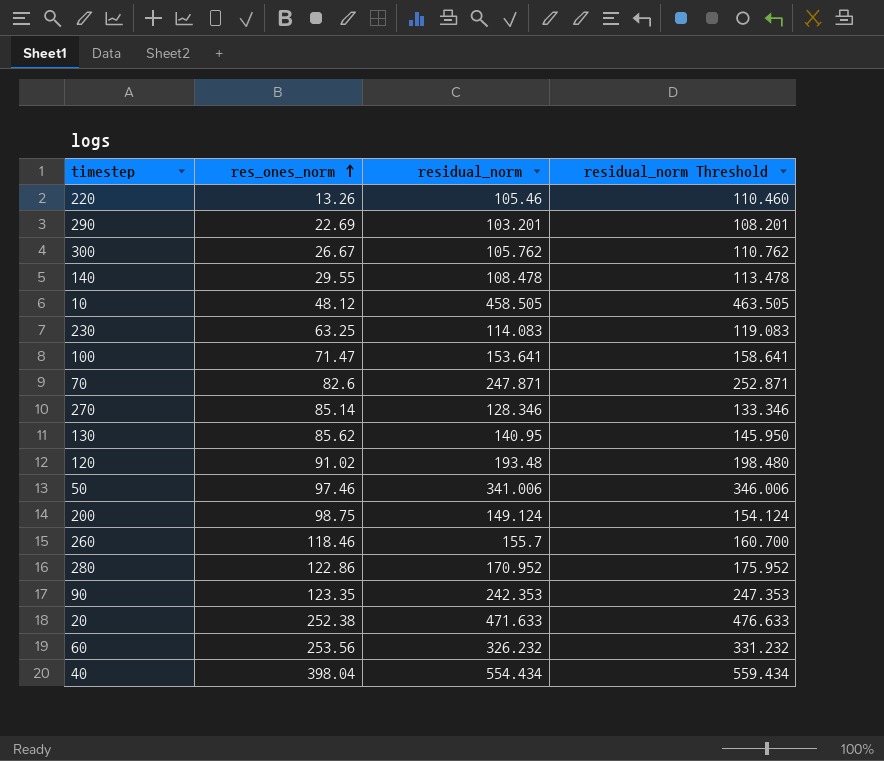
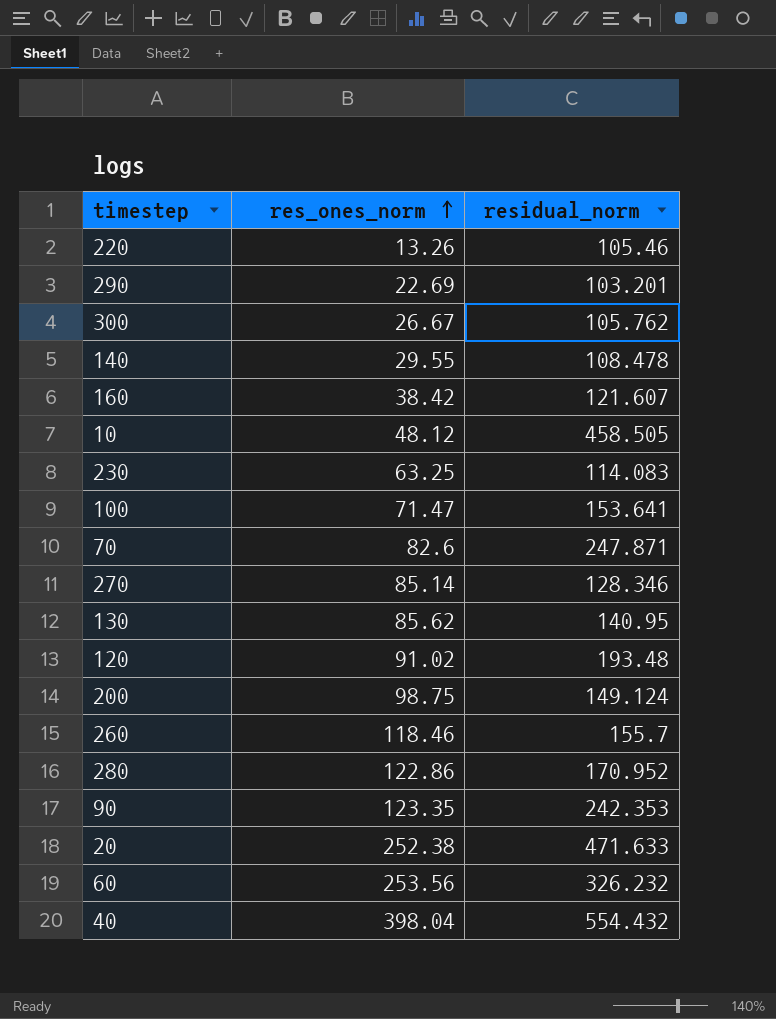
column residual_norm Threshold | formula: [residual_norm] + 5 -> none
row 50: 97.46 | 341.006 | 346.006 -> none
row 160: none -> 38.42 | 121.607
40 | residual_norm: 554.434 -> 554.432

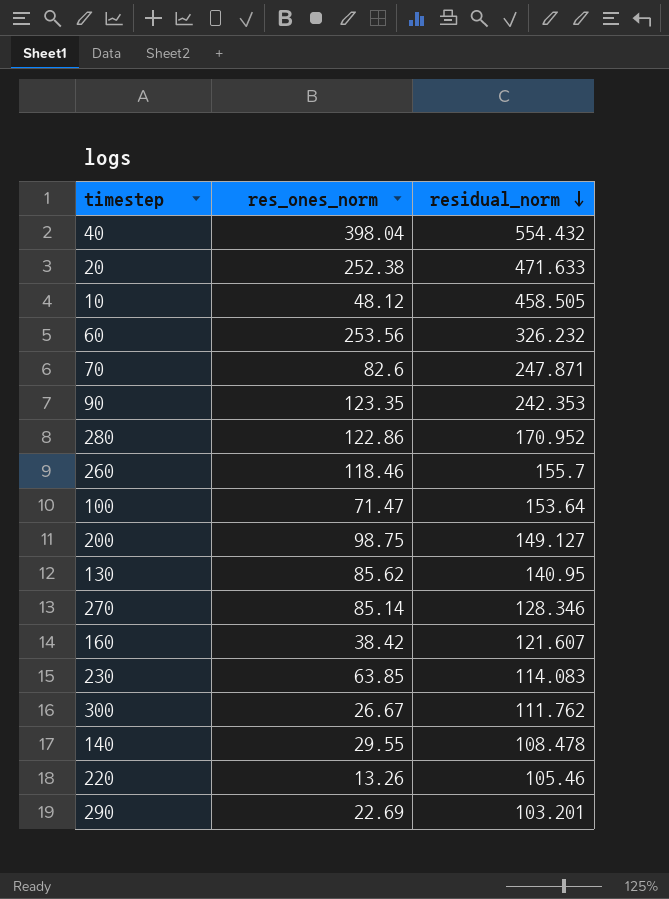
row order: res_ones_norm ascending -> residual_norm descending
row 120: 91.02 | 193.48 -> none
100 | residual_norm: 153.641 -> 153.64
200 | residual_norm: 149.124 -> 149.127
230 | res_ones_norm: 63.25 -> 63.85
300 | residual_norm: 105.762 -> 111.762

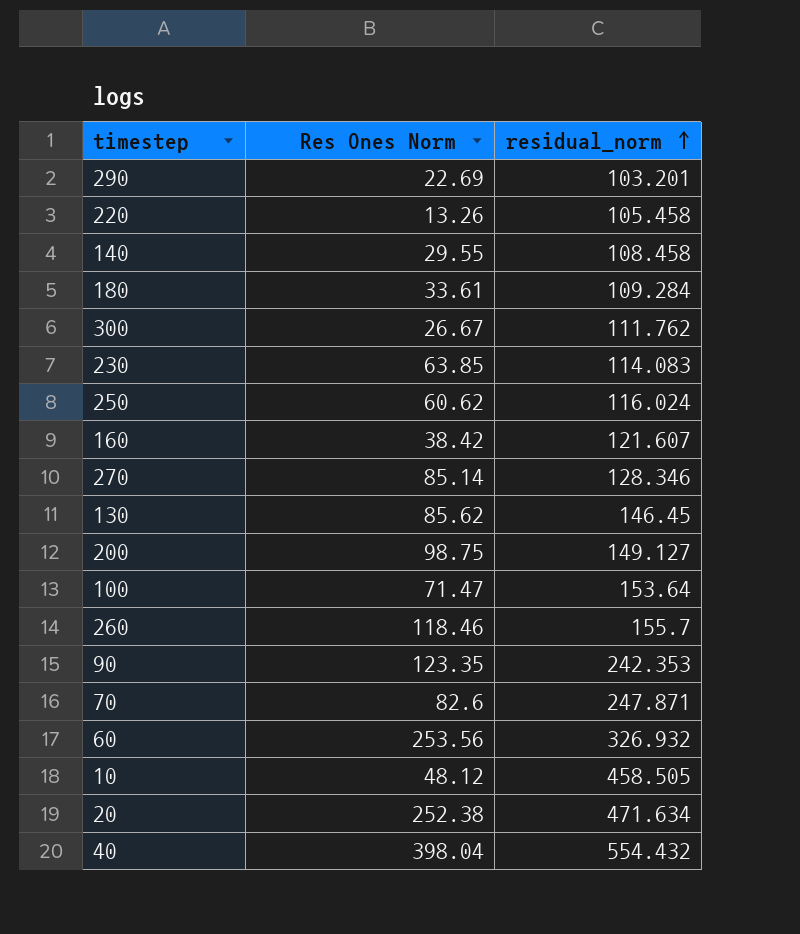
row order: residual_norm descending -> residual_norm ascending
column name: res_ones_norm -> Res Ones Norm
row 280: 122.86 | 170.952 -> none
220 | residual_norm: 105.46 -> 105.458
140 | residual_norm: 108.478 -> 108.458
row 180: none -> 33.61 | 109.284
row 250: none -> 60.62 | 116.024
130 | residual_norm: 140.95 -> 146.45
60 | residual_norm: 326.232 -> 326.932
20 | residual_norm: 471.633 -> 471.634

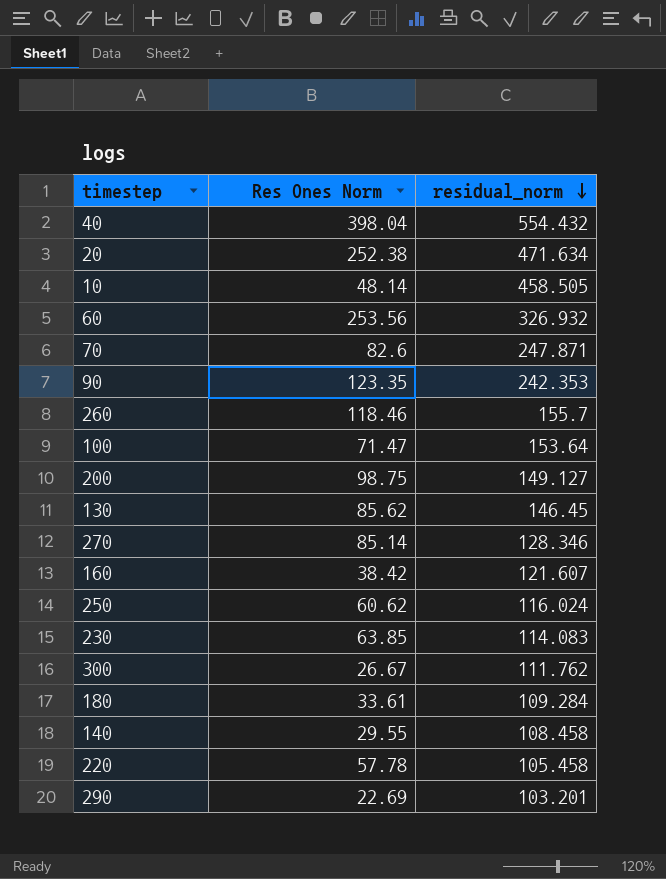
row order: residual_norm ascending -> residual_norm descending
10 | Res Ones Norm: 48.12 -> 48.14
220 | Res Ones Norm: 13.26 -> 57.78

